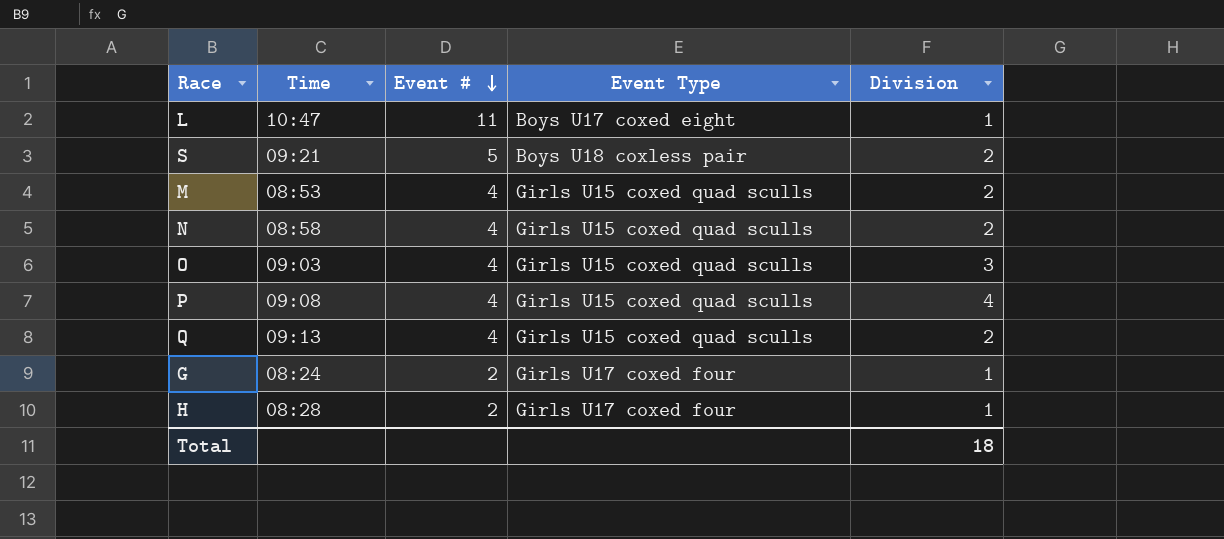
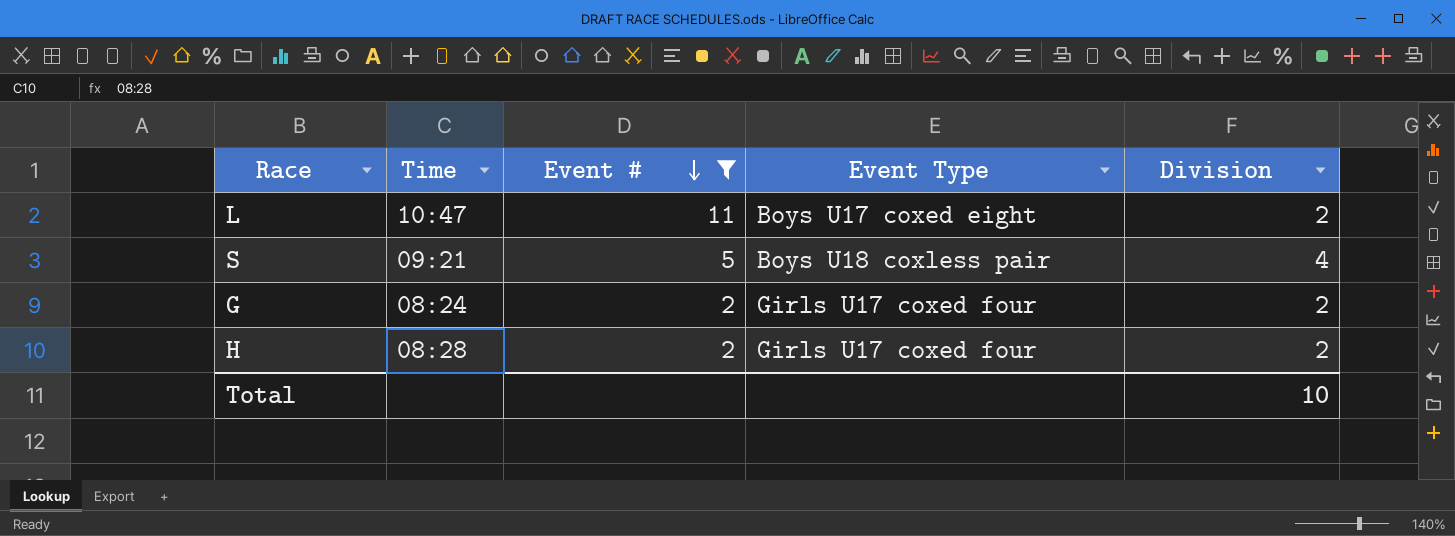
filter: none -> Event # != 4
L | Division: 1 -> 2
S | Division: 2 -> 4
G | Division: 1 -> 2
H | Division: 1 -> 2
Total | Division: 18 -> 10

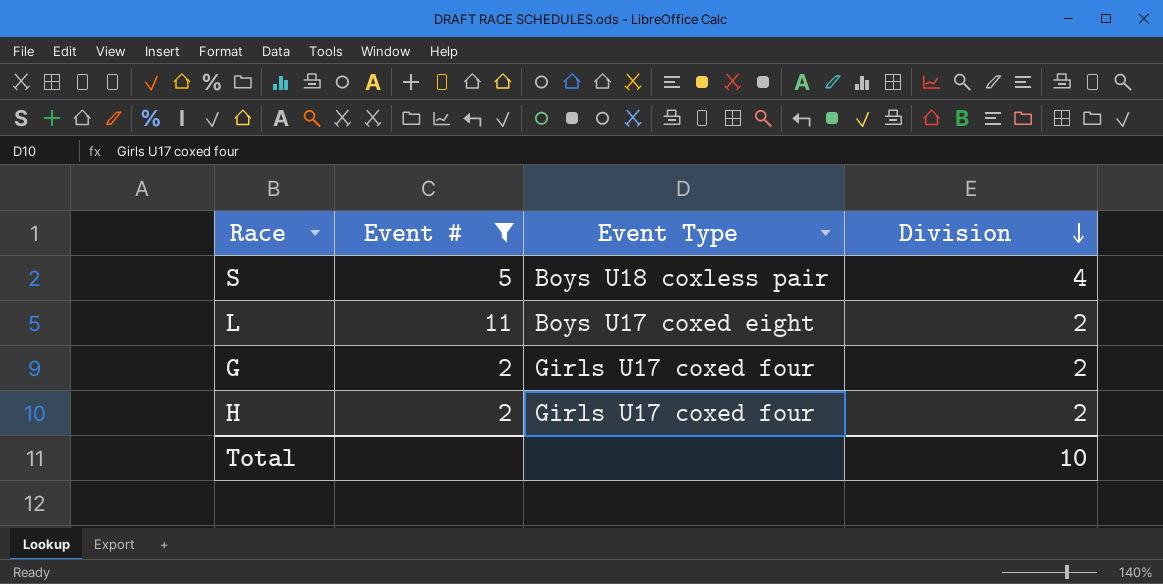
row order: Event # descending -> Division descending
column Time | position: 2 -> none

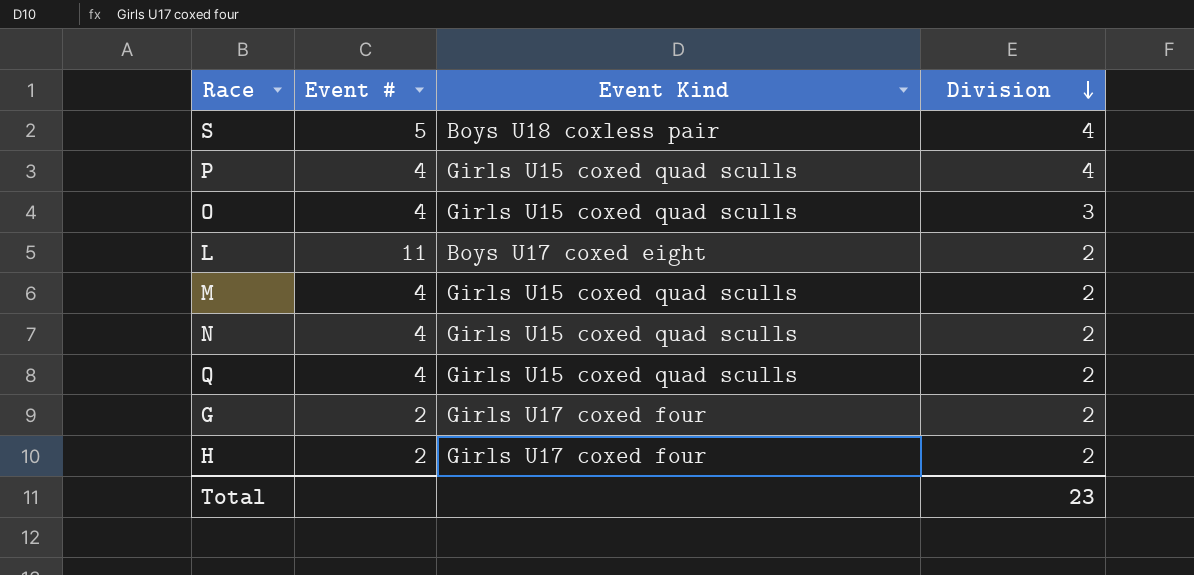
filter: Event # != 4 -> none
column name: Event Type -> Event Kind
Total | Division: 10 -> 23

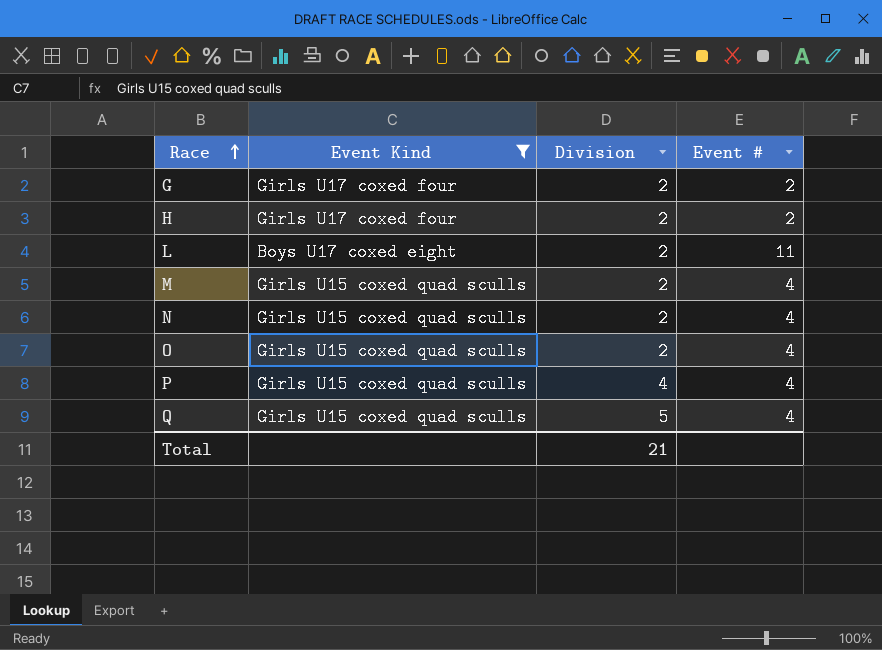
filter: none -> Event Kind != Boys U18 coxless pair
row order: Division descending -> Race ascending
column Event # | position: 2 -> 4
O | Division: 3 -> 2
Q | Division: 2 -> 5
Total | Division: 23 -> 21

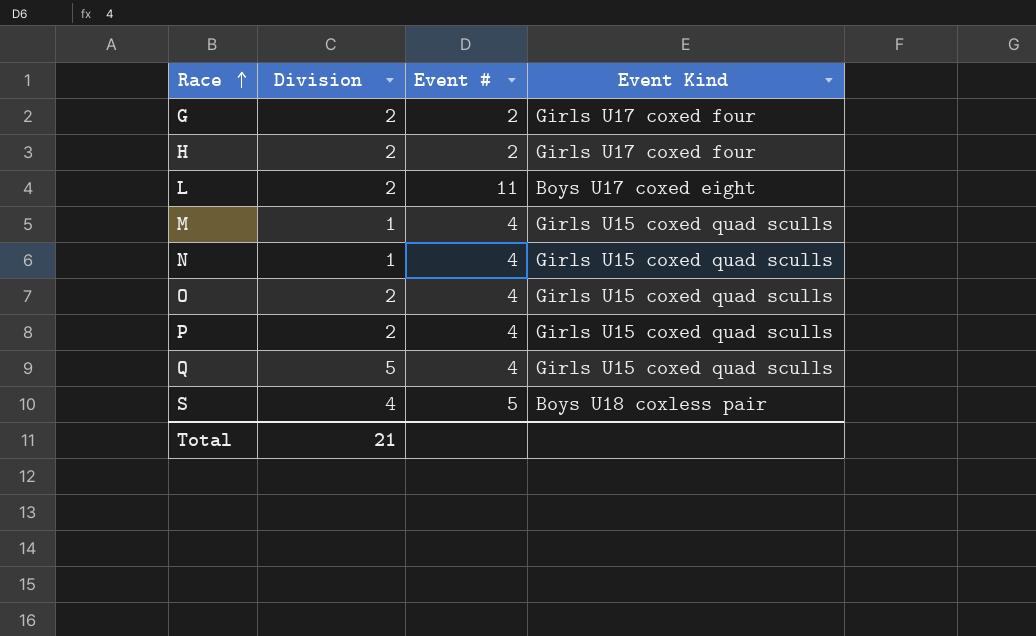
filter: Event Kind != Boys U18 coxless pair -> none
column Event Kind | position: 2 -> 4
M | Division: 2 -> 1
N | Division: 2 -> 1
P | Division: 4 -> 2

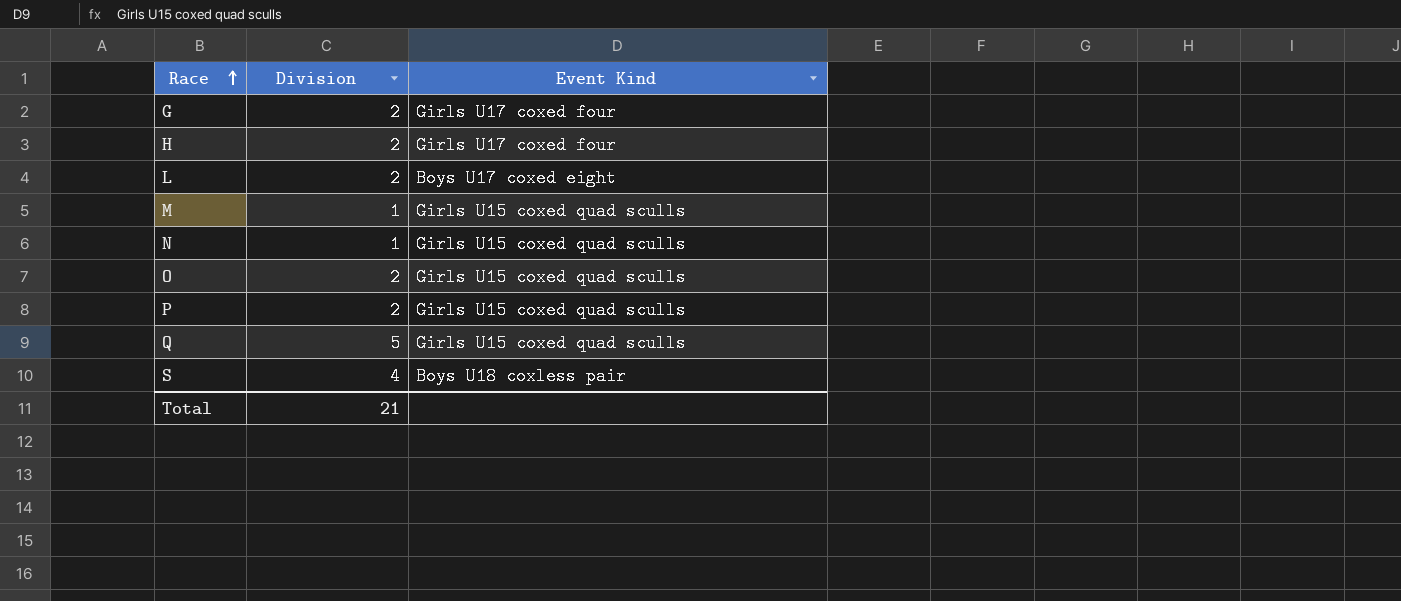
column Event # | position: 3 -> none

